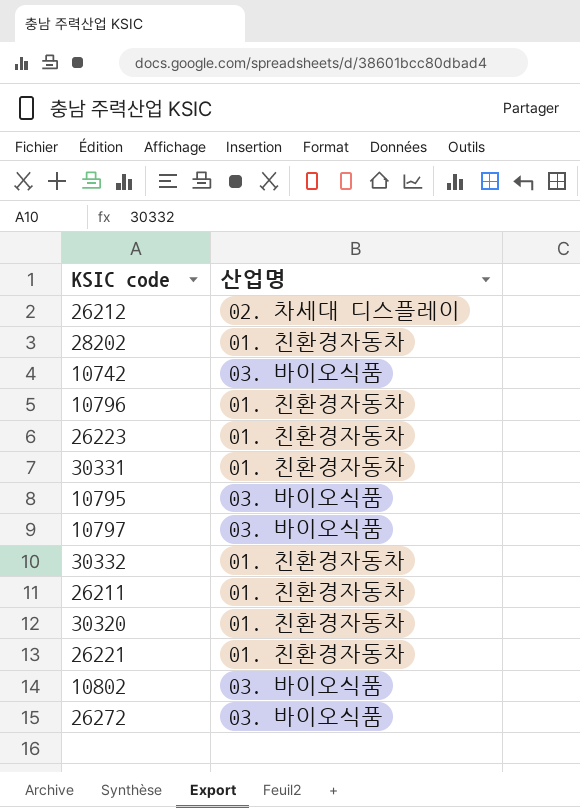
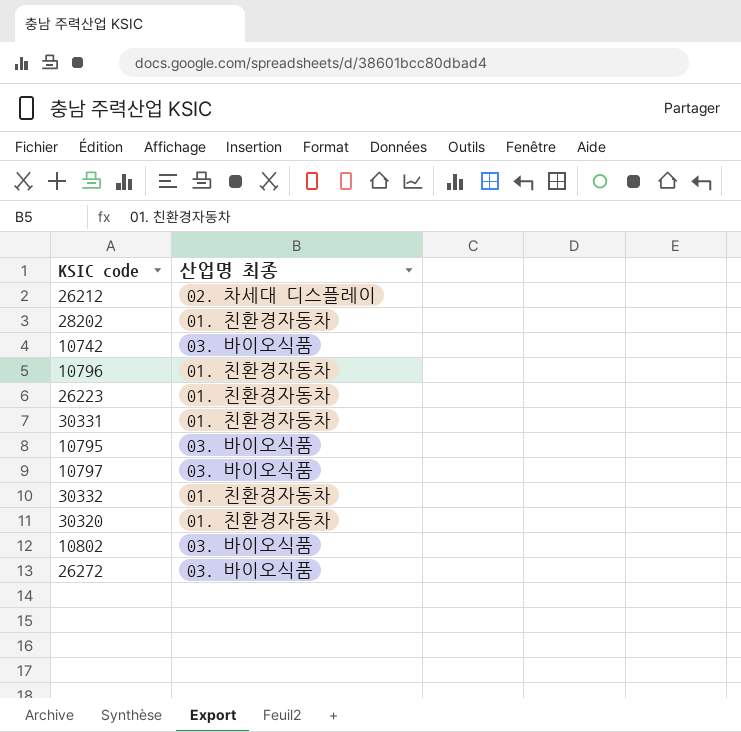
column name: 산업명 -> 산업명 최종
row 26211: 01. 친환경자동차 -> none
row 26221: 01. 친환경자동차 -> none

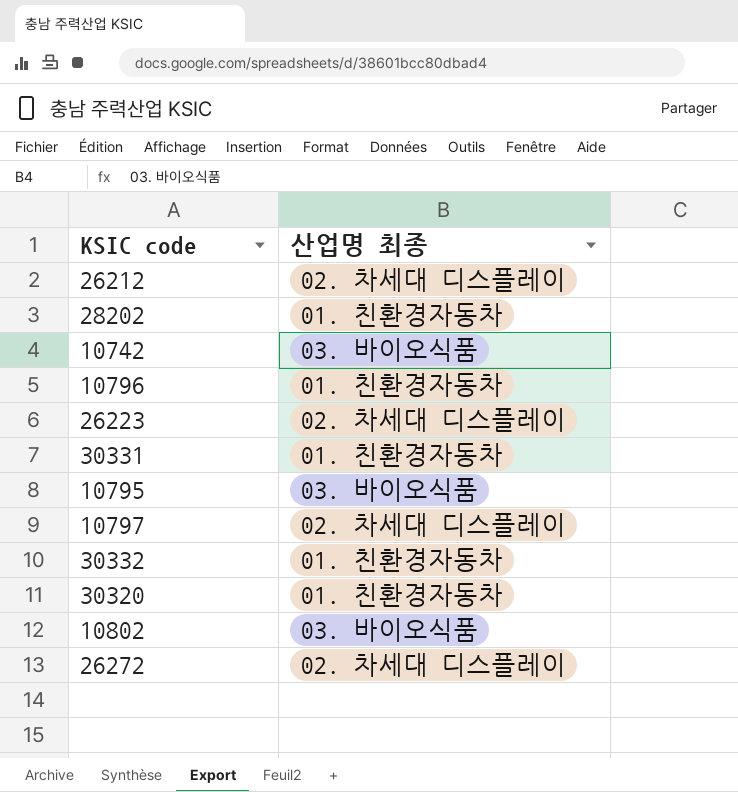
26223 | 산업명 최종: 01. 친환경자동차 -> 02. 차세대 디스플레이
10797 | 산업명 최종: 03. 바이오식품 -> 02. 차세대 디스플레이
26272 | 산업명 최종: 03. 바이오식품 -> 02. 차세대 디스플레이

